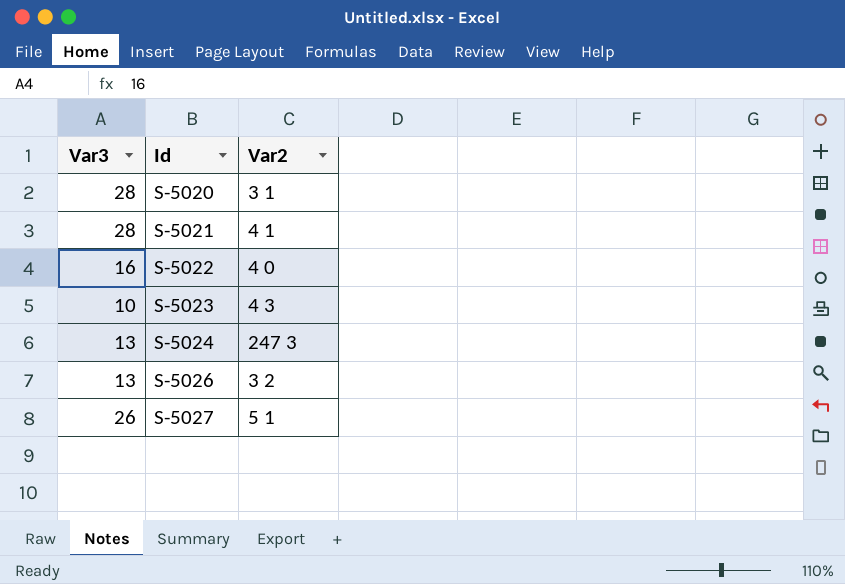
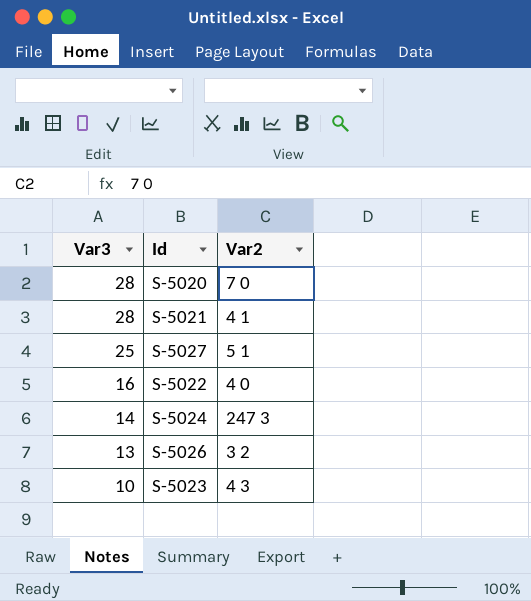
row order: Id ascending -> Var3 descending
S-5020 | Var2: 3 1 -> 7 0
S-5027 | Var3: 26 -> 25
S-5024 | Var3: 13 -> 14

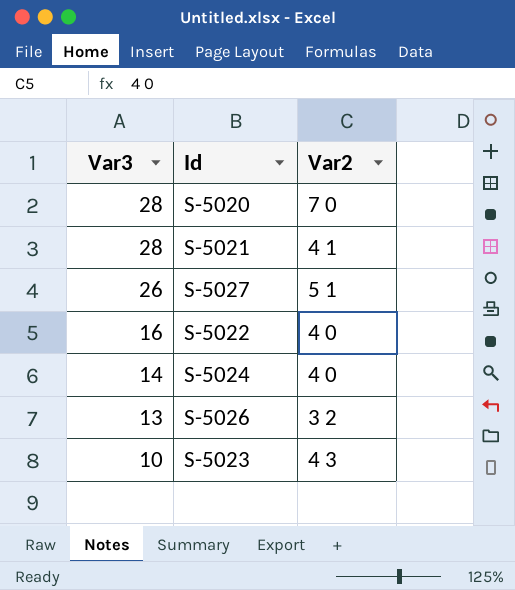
S-5027 | Var3: 25 -> 26
S-5024 | Var2: 247 3 -> 4 0

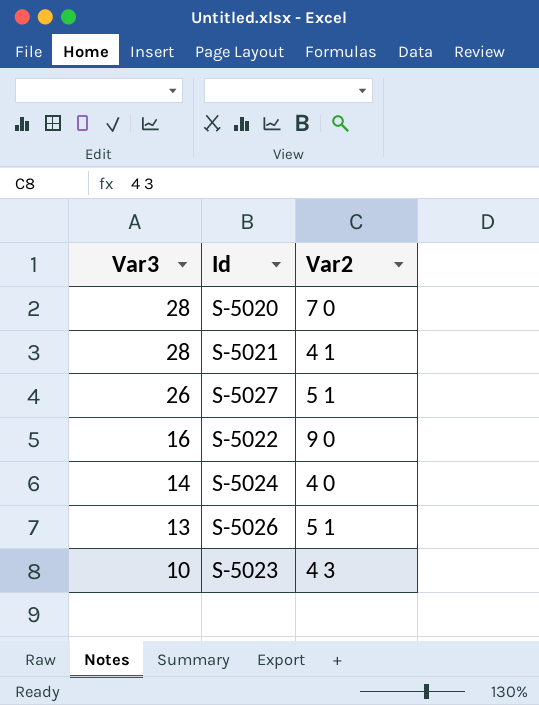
S-5022 | Var2: 4 0 -> 9 0
S-5026 | Var2: 3 2 -> 5 1

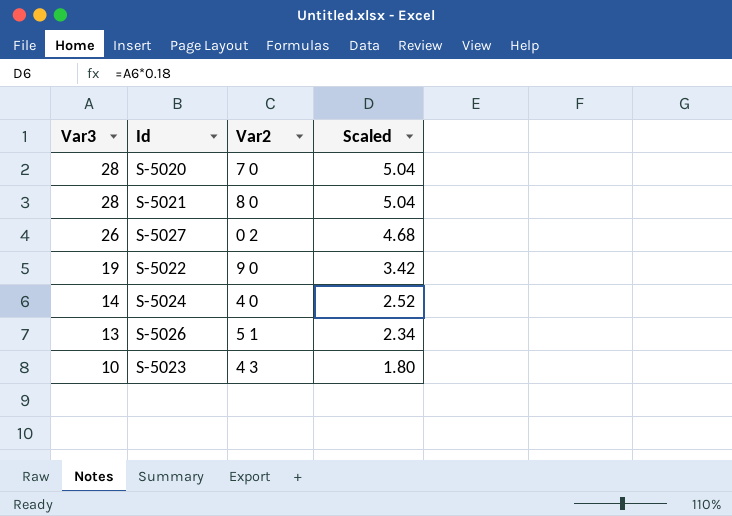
column Scaled | formula: none -> [Var3] * 0.18
S-5021 | Var2: 4 1 -> 8 0
S-5027 | Var2: 5 1 -> 0 2
S-5022 | Var3: 16 -> 19

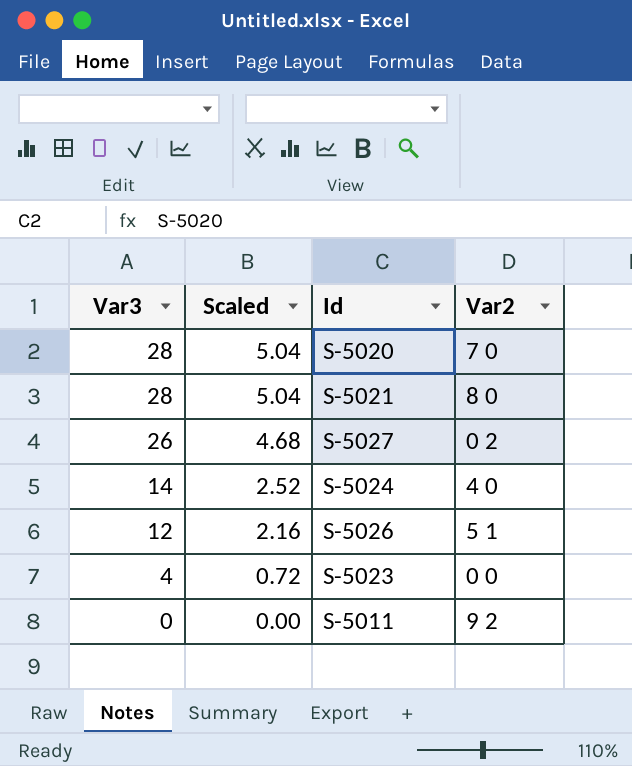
column Scaled | position: 4 -> 2
row S-5022: 19 | 9 0 | 3.42 -> none
S-5026 | Var3: 13 -> 12
S-5026 | Scaled: 2.34 -> 2.16
S-5023 | Var3: 10 -> 4
S-5023 | Scaled: 1.80 -> 0.72
S-5023 | Var2: 4 3 -> 0 0
row S-5011: none -> 0 | 0.00 | 9 2

